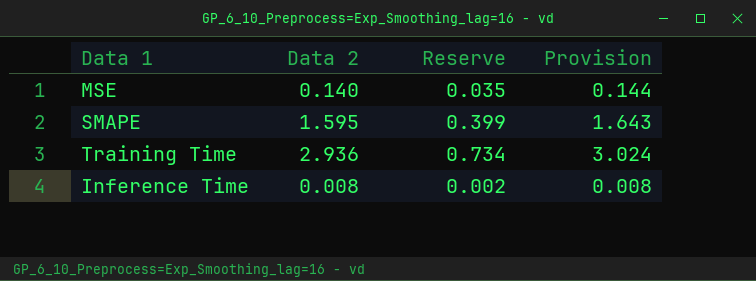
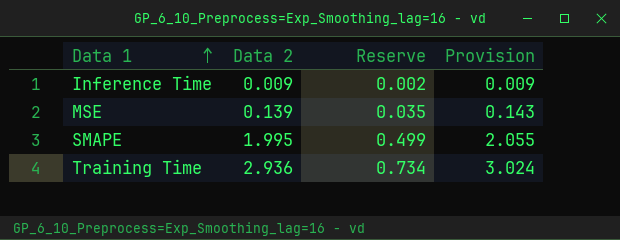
row order: none -> Data 1 ascending
Inference Time | Data 2: 0.008 -> 0.009
Inference Time | Provision: 0.008 -> 0.009
MSE | Data 2: 0.140 -> 0.139
MSE | Provision: 0.144 -> 0.143
SMAPE | Data 2: 1.595 -> 1.995
SMAPE | Reserve: 0.399 -> 0.499
SMAPE | Provision: 1.643 -> 2.055

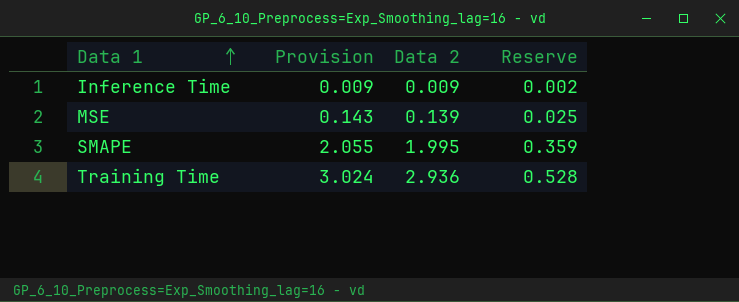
column Provision | position: 4 -> 2
column Reserve | formula: [Data 2] * 0.25 -> [Data 2] * 0.18

